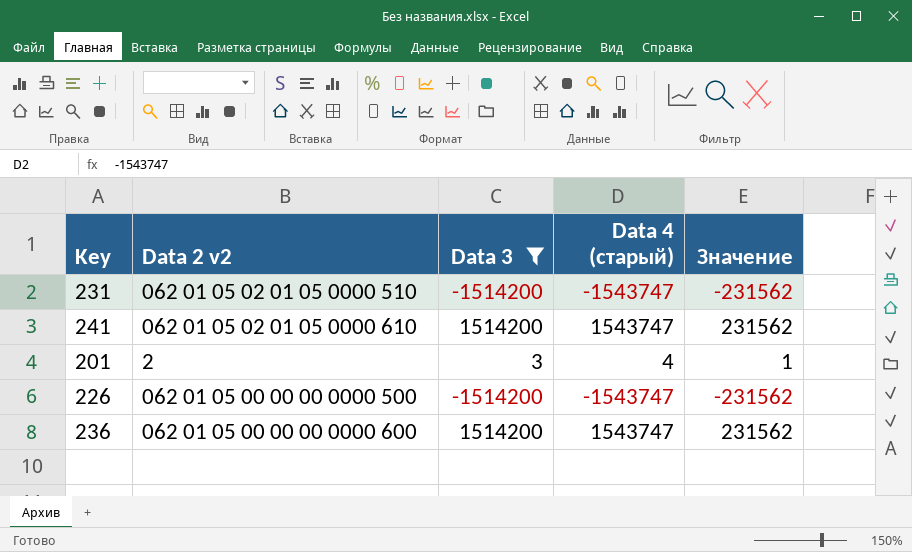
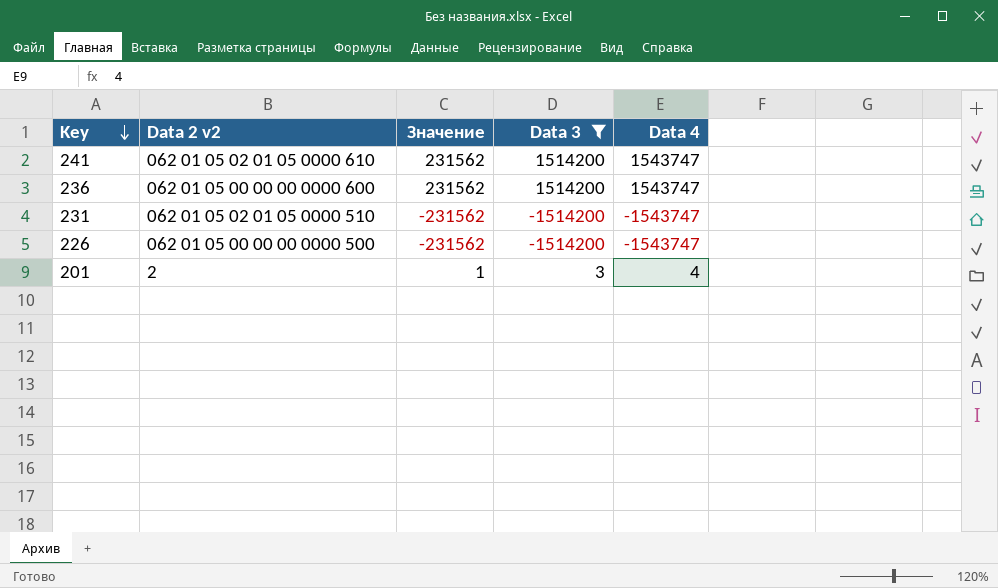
row order: none -> Key descending
column Значение | position: 5 -> 3
column name: Data 4 (старый) -> Data 4

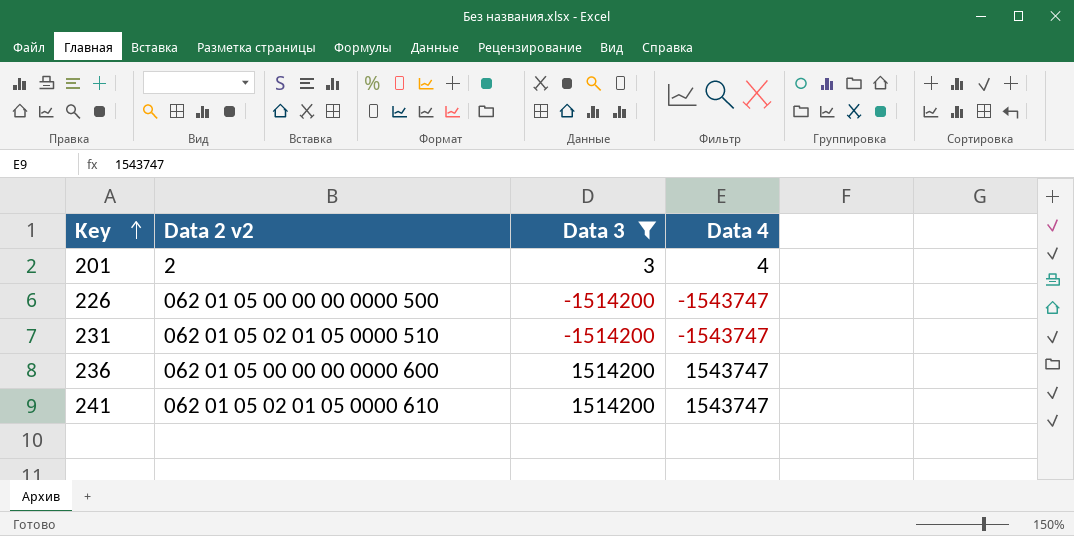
row order: Key descending -> Key ascending
column Значение | formula: [Data 4] * 0,15 -> none

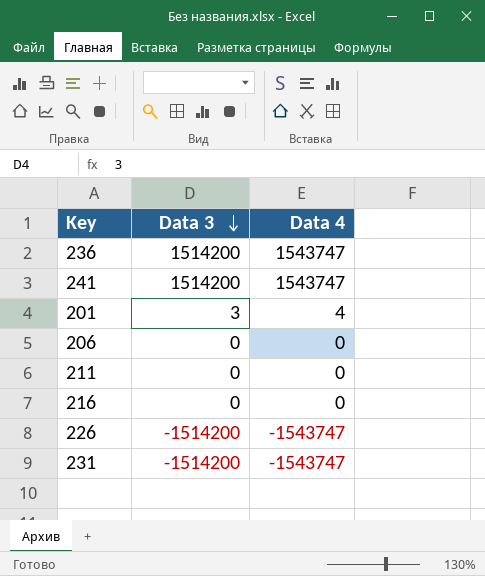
filter: Data 3 != 0 -> none
row order: Key ascending -> Data 3 descending
column Data 2 v2 | position: 2 -> none

